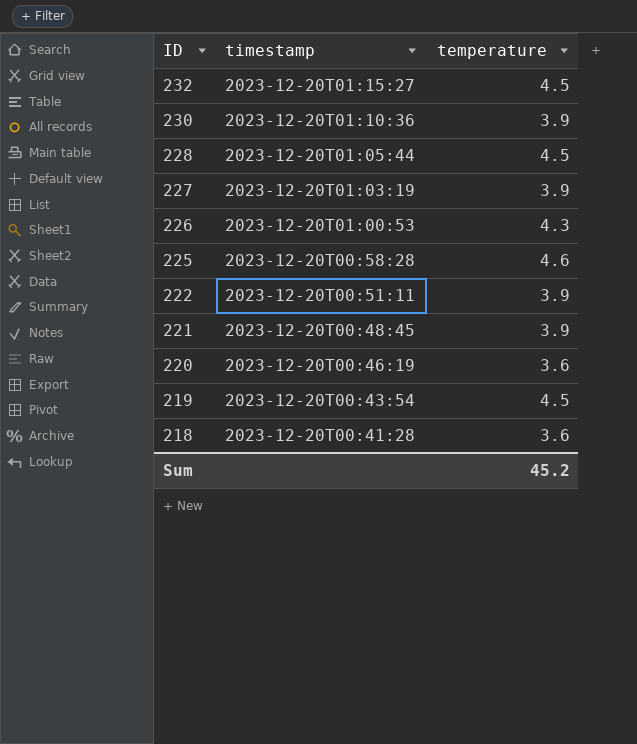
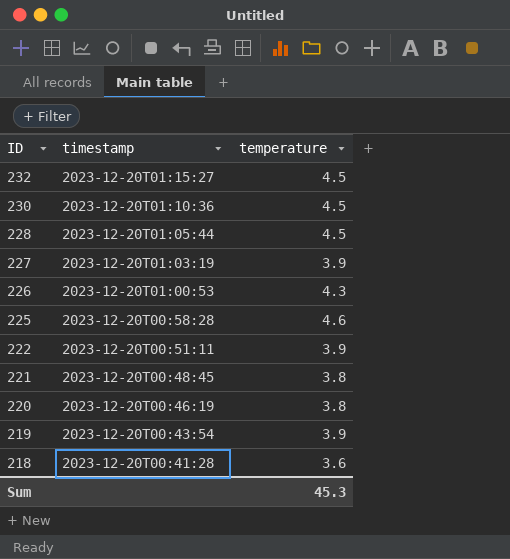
230 | temperature: 3.9 -> 4.5
221 | temperature: 3.9 -> 3.8
220 | temperature: 3.6 -> 3.8
219 | temperature: 4.5 -> 3.9
Sum | temperature: 45.2 -> 45.3

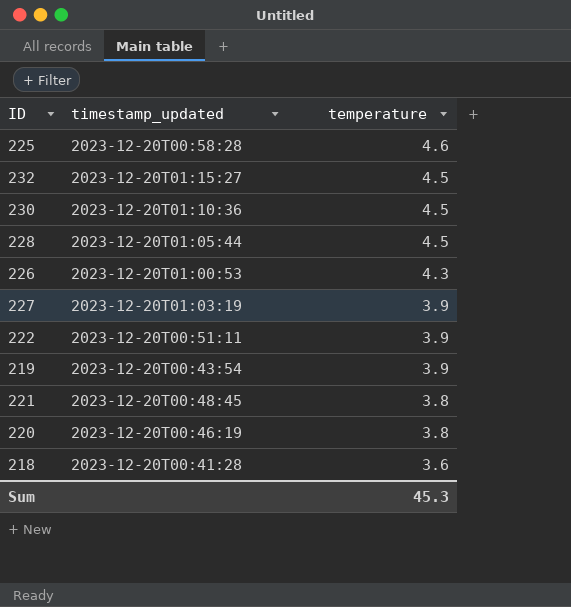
row order: ID descending -> temperature descending
column name: timestamp -> timestamp_updated

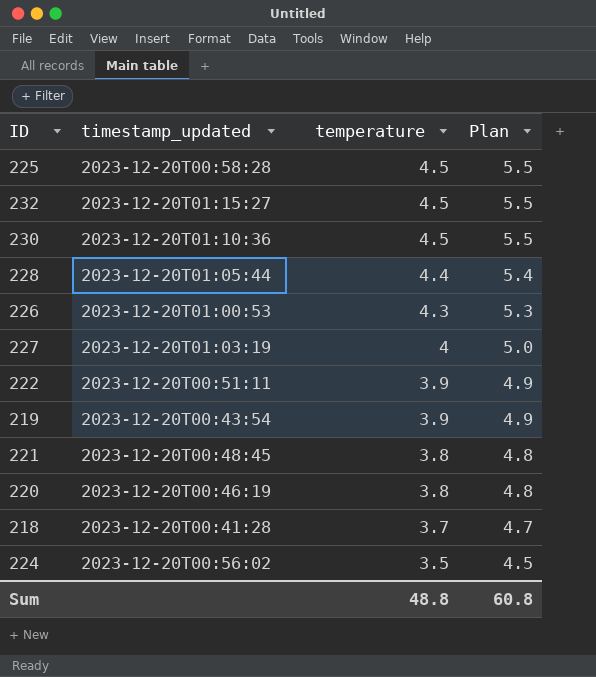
column Plan | formula: none -> [temperature] + 1
225 | temperature: 4.6 -> 4.5
228 | temperature: 4.5 -> 4.4
227 | temperature: 3.9 -> 4
218 | temperature: 3.6 -> 3.7
row 224: none -> 2023-12-20T00:56:02 | 3.5 | 4.5
Sum | temperature: 45.3 -> 48.8

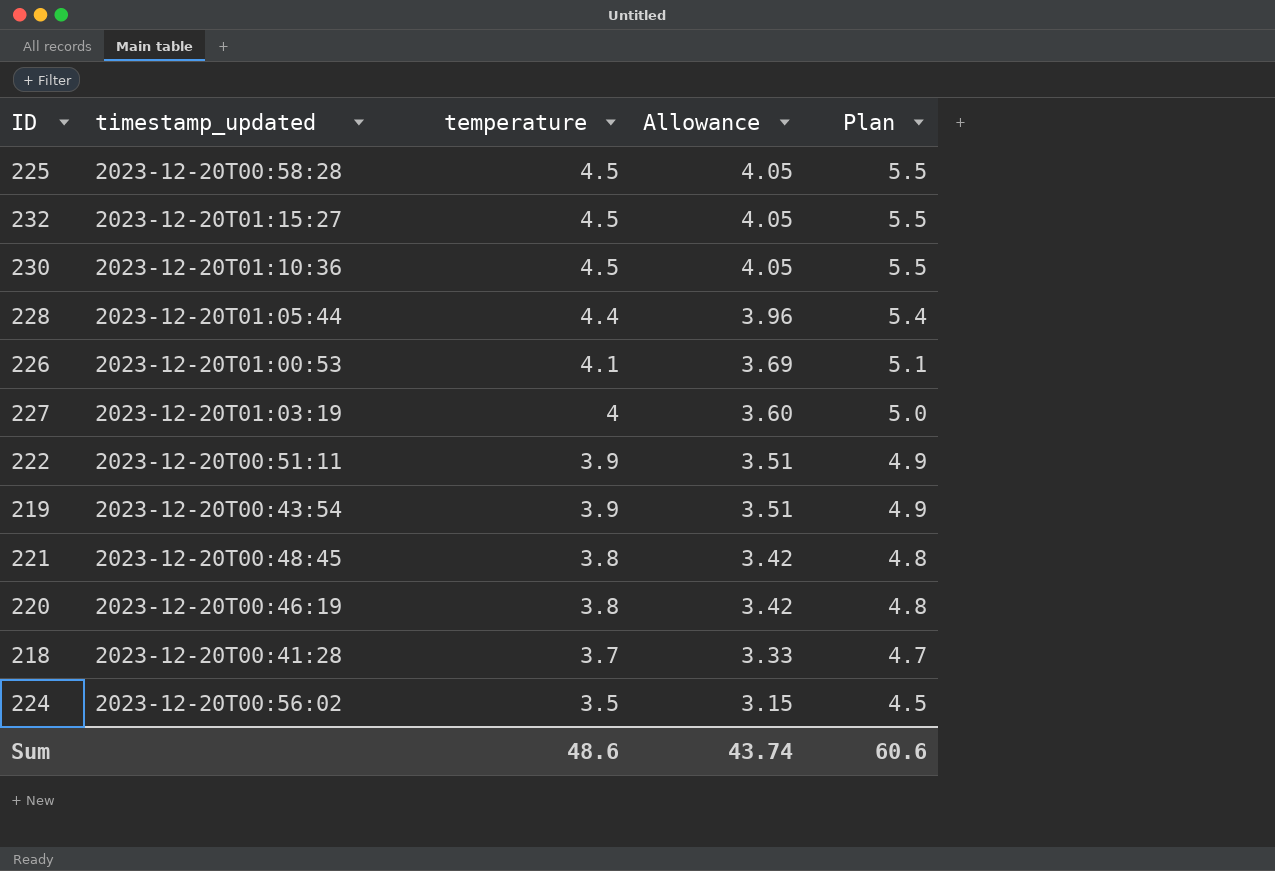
column Allowance | formula: none -> [temperature] * 0.9
226 | temperature: 4.3 -> 4.1
226 | Plan: 5.3 -> 5.1
Sum | temperature: 48.8 -> 48.6
Sum | Plan: 60.8 -> 60.6

